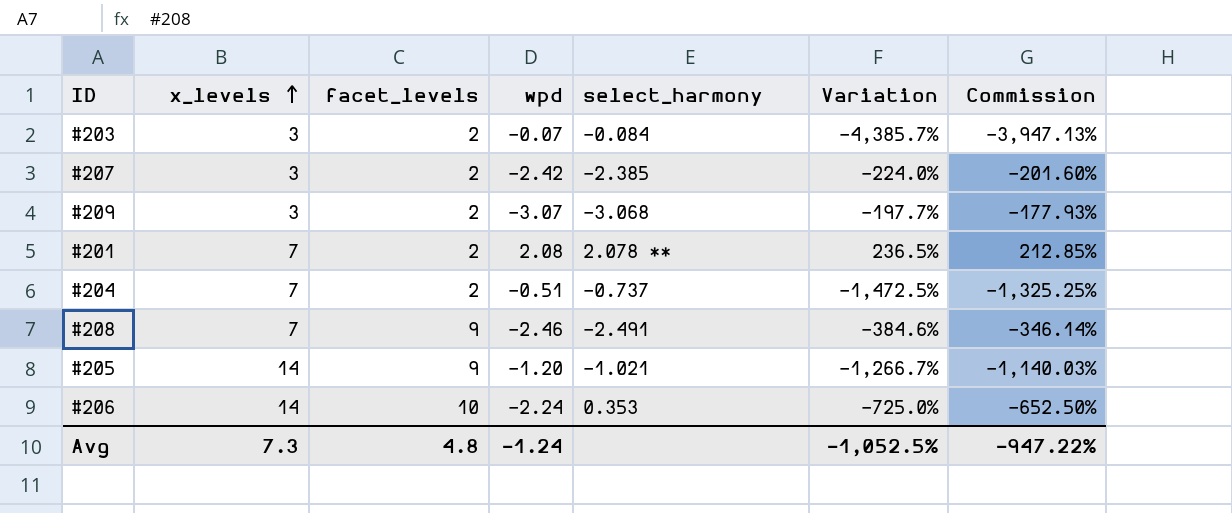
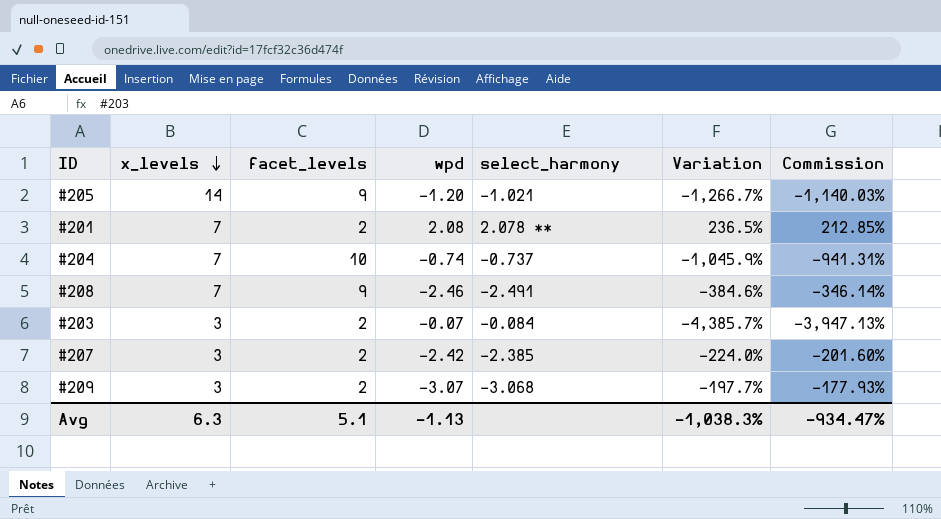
row order: x_levels ascending -> x_levels descending
row #206: 14 | 10 | -2.24 | 0.353 | -725.0% | -652.50% -> none
#204 | facet_levels: 2 -> 10
#204 | wpd: -0.51 -> -0.74
#204 | Variation: -1,472.5% -> -1,045.9%
#204 | Commission: -1,325.25% -> -941.31%
Avg | x_levels: 7.3 -> 6.3
Avg | facet_levels: 4.8 -> 5.1
Avg | wpd: -1.24 -> -1.13
Avg | Variation: -1,052.5% -> -1,038.3%
Avg | Commission: -947.22% -> -934.47%

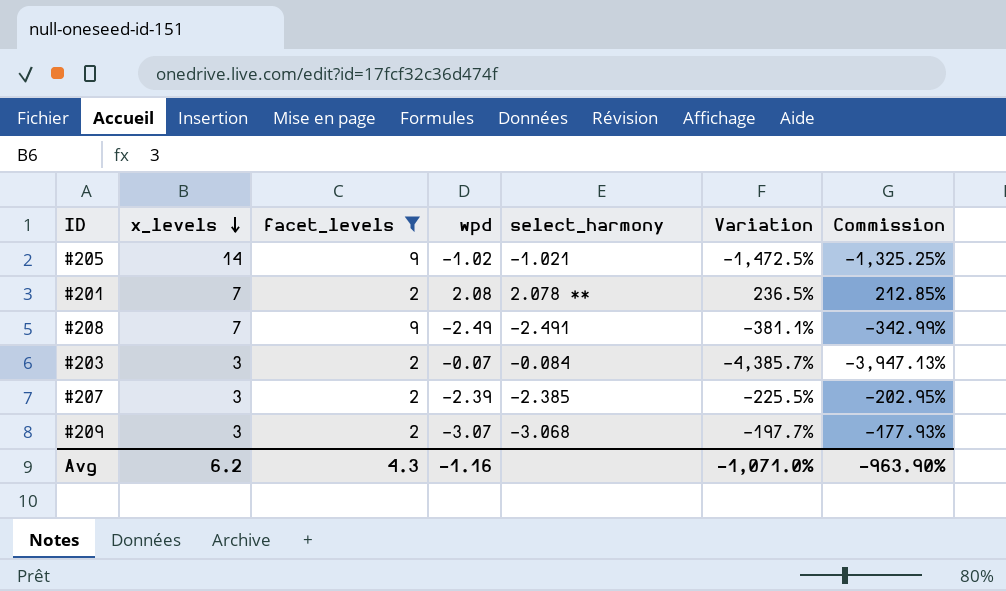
filter: none -> facet_levels != 10
#205 | wpd: -1.20 -> -1.02
#205 | Variation: -1,266.7% -> -1,472.5%
#205 | Commission: -1,140.03% -> -1,325.25%
#208 | wpd: -2.46 -> -2.49
#208 | Variation: -384.6% -> -381.1%
#208 | Commission: -346.14% -> -342.99%
#207 | wpd: -2.42 -> -2.39
#207 | Variation: -224.0% -> -225.5%
#207 | Commission: -201.60% -> -202.95%
Avg | x_levels: 6.3 -> 6.2
Avg | facet_levels: 5.1 -> 4.3
Avg | wpd: -1.13 -> -1.16
Avg | Variation: -1,038.3% -> -1,071.0%
Avg | Commission: -934.47% -> -963.90%

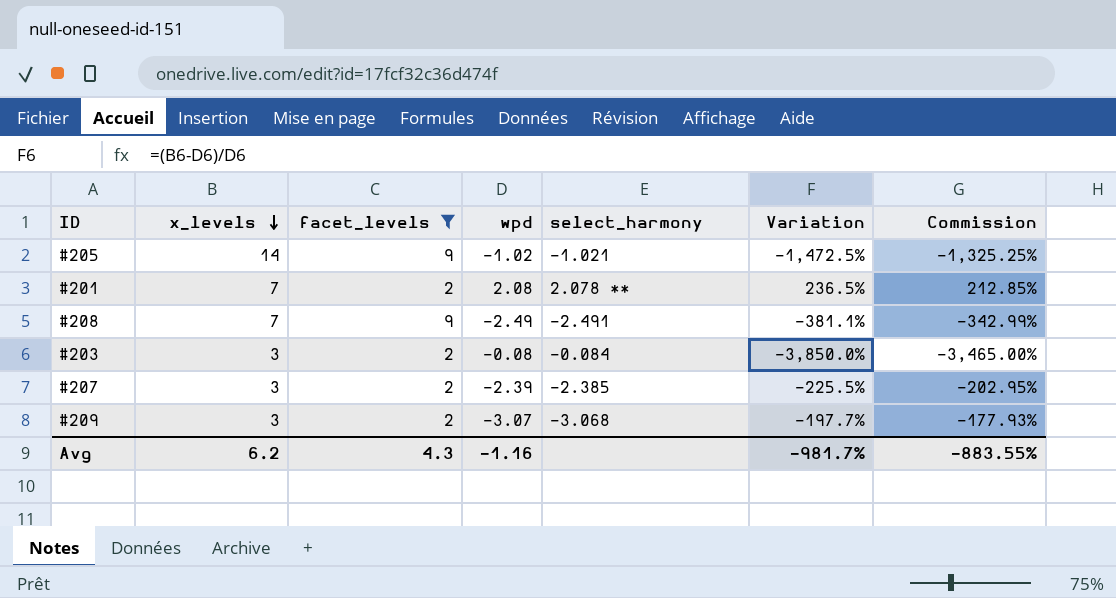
#203 | wpd: -0.07 -> -0.08
#203 | Variation: -4,385.7% -> -3,850.0%
#203 | Commission: -3,947.13% -> -3,465.00%
Avg | Variation: -1,071.0% -> -981.7%
Avg | Commission: -963.90% -> -883.55%

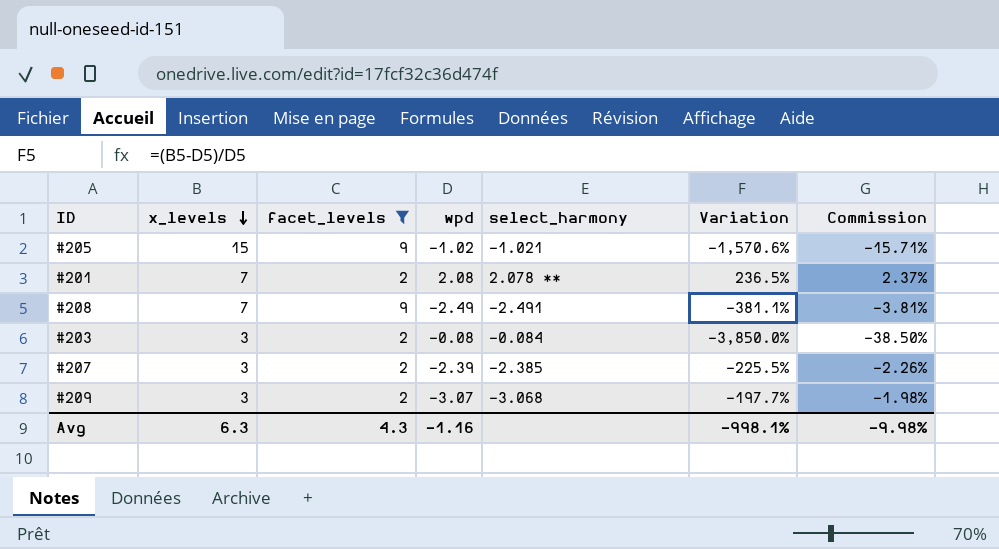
column Commission | formula: [Variation] * 0.9 -> [Variation] * 0.01
#205 | x_levels: 14 -> 15
#205 | Variation: -1,472.5% -> -1,570.6%
Avg | x_levels: 6.2 -> 6.3
Avg | Variation: -981.7% -> -998.1%
Avg | Commission: -883.55% -> -9.98%

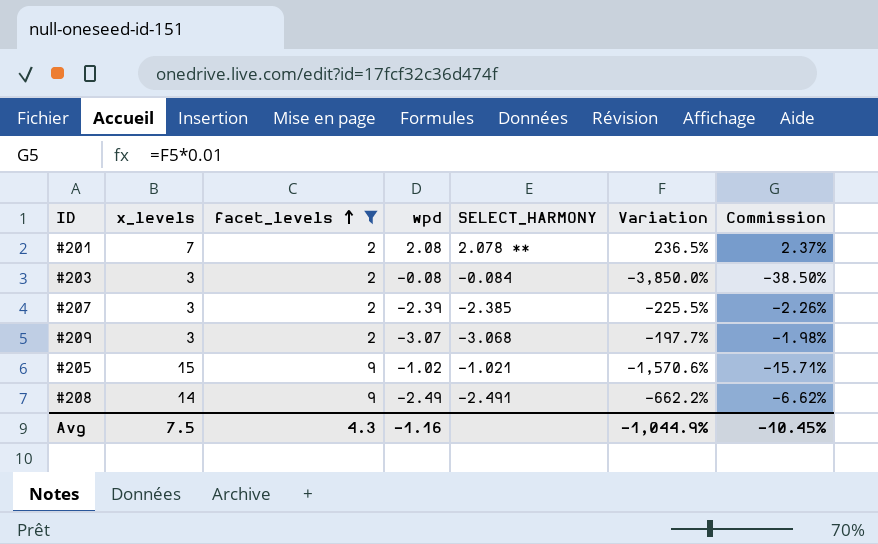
row order: x_levels descending -> facet_levels ascending
column name: select_harmony -> SELECT_HARMONY
#208 | x_levels: 7 -> 14
#208 | Variation: -381.1% -> -662.2%
#208 | Commission: -3.81% -> -6.62%
Avg | x_levels: 6.3 -> 7.5
Avg | Variation: -998.1% -> -1,044.9%
Avg | Commission: -9.98% -> -10.45%

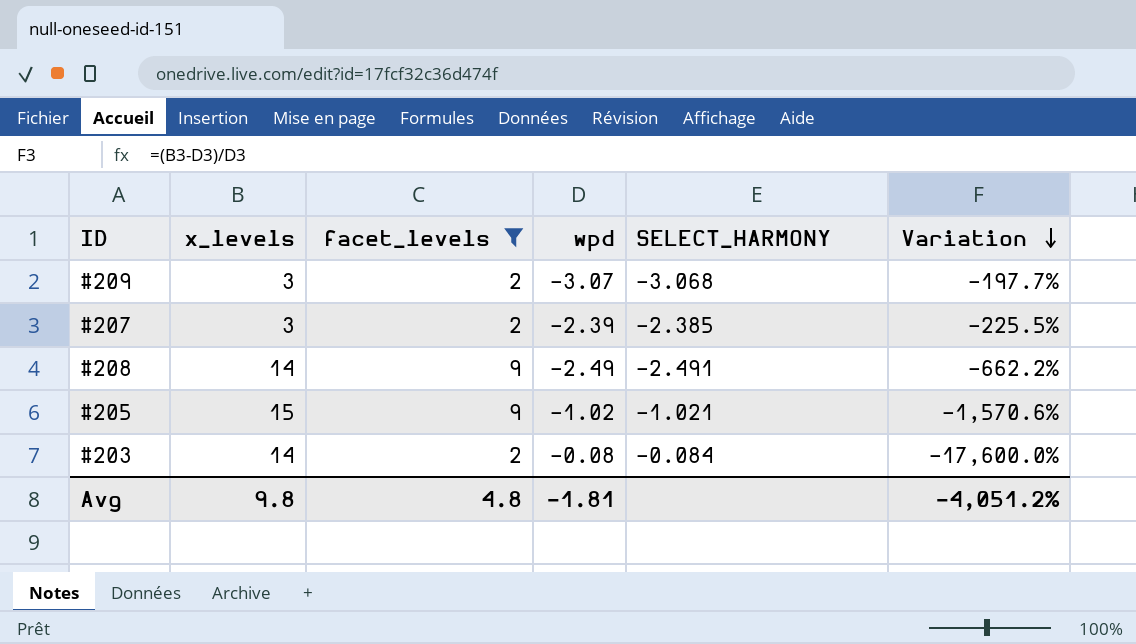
row order: facet_levels ascending -> Variation descending
column Commission | formula: [Variation] * 0.01 -> none
row #201: 7 | 2 | 2.08 | 2.078 ** | 236.5% | 2.37% -> none
#203 | x_levels: 3 -> 14
#203 | Variation: -3,850.0% -> -17,600.0%
Avg | x_levels: 7.5 -> 9.8
Avg | facet_levels: 4.3 -> 4.8
Avg | wpd: -1.16 -> -1.81
Avg | Variation: -1,044.9% -> -4,051.2%

